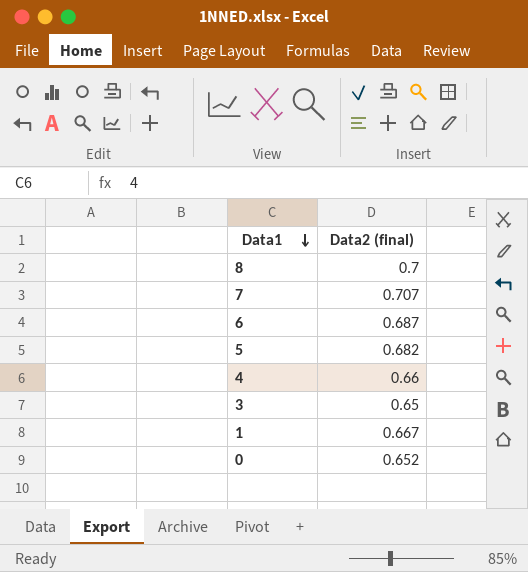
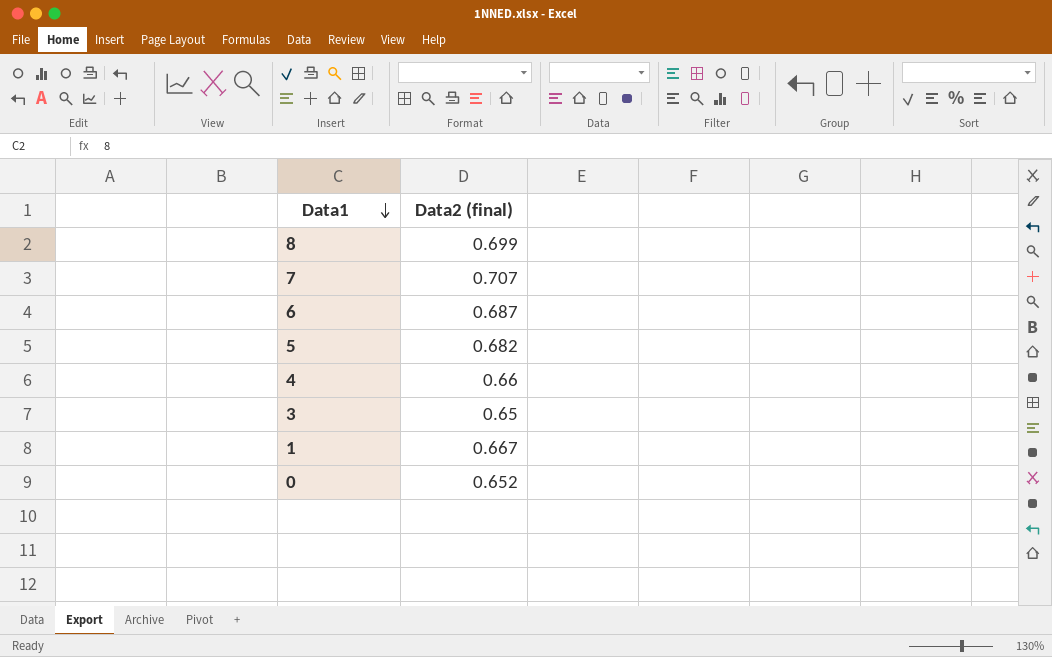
8 | Data2 (final): 0.7 -> 0.699

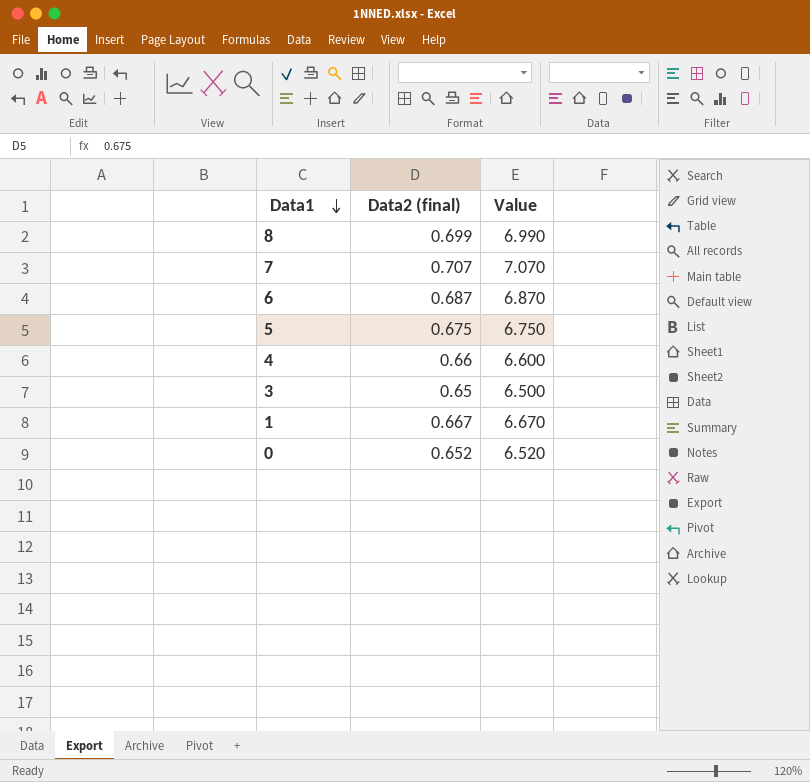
column Value | formula: none -> [Data2 (final)] * 10
5 | Data2 (final): 0.682 -> 0.675

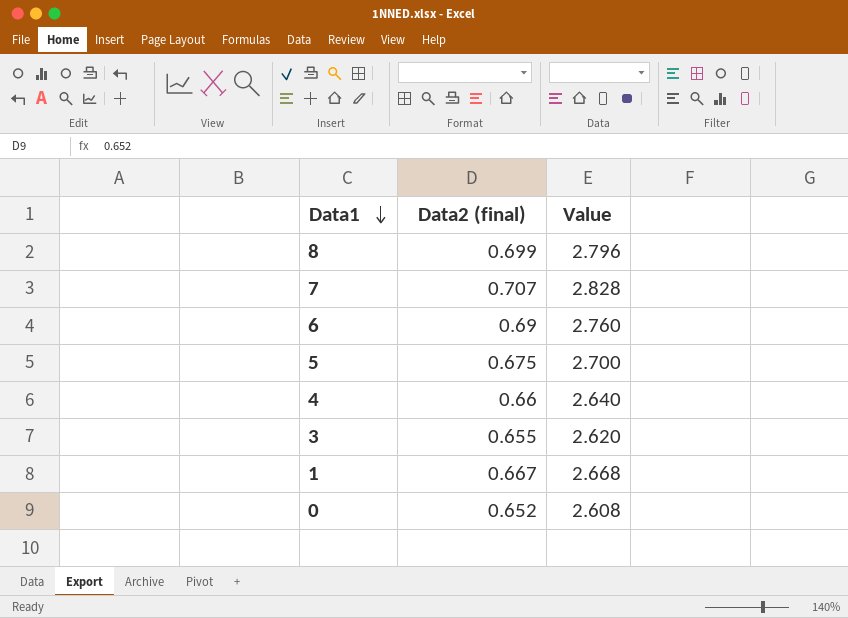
column Value | formula: [Data2 (final)] * 10 -> [Data2 (final)] * 4
6 | Data2 (final): 0.687 -> 0.69
3 | Data2 (final): 0.65 -> 0.655

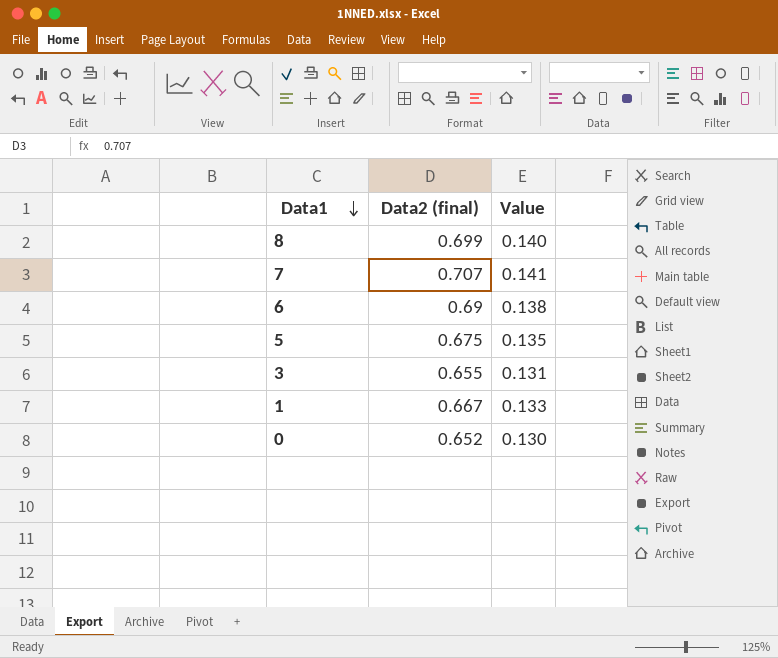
column Value | formula: [Data2 (final)] * 4 -> [Data2 (final)] * 0.2
row 4: 0.66 | 2.640 -> none

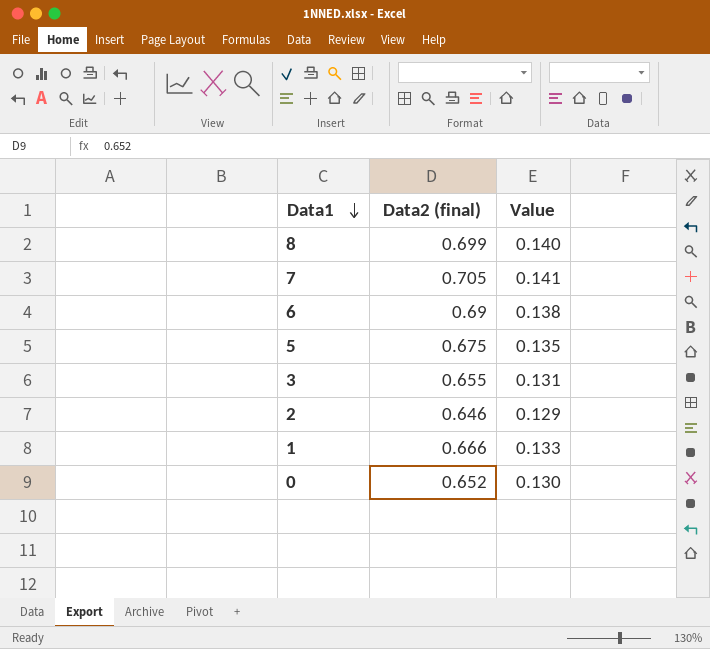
7 | Data2 (final): 0.707 -> 0.705
row 2: none -> 0.646 | 0.129
1 | Data2 (final): 0.667 -> 0.666

